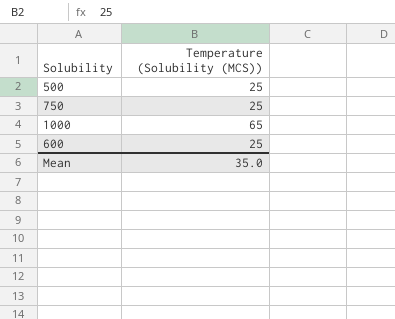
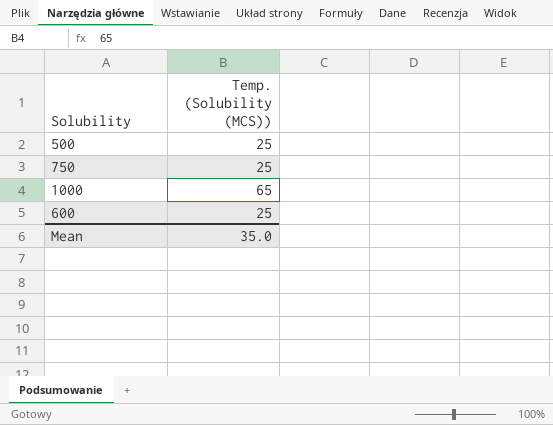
column name: Temperature (Solubility (MCS)) -> Temp. (Solubility (MCS))

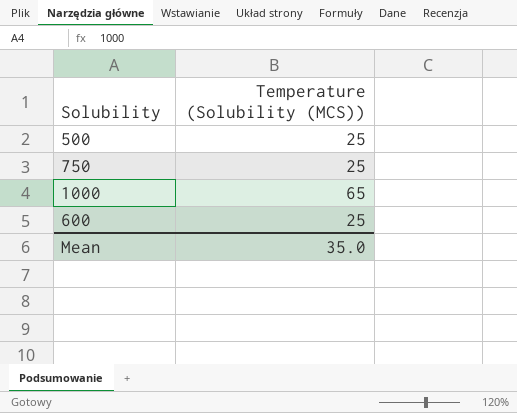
column name: Temp. (Solubility (MCS)) -> Temperature (Solubility (MCS))

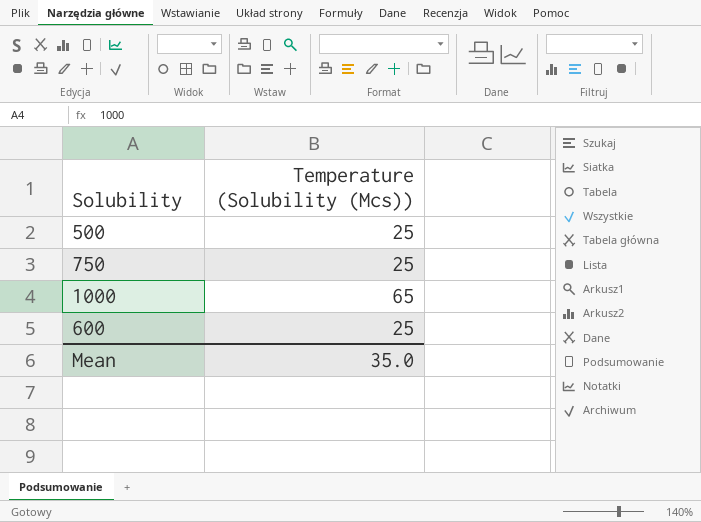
column name: Temperature (Solubility (MCS)) -> Temperature (Solubility (Mcs))

